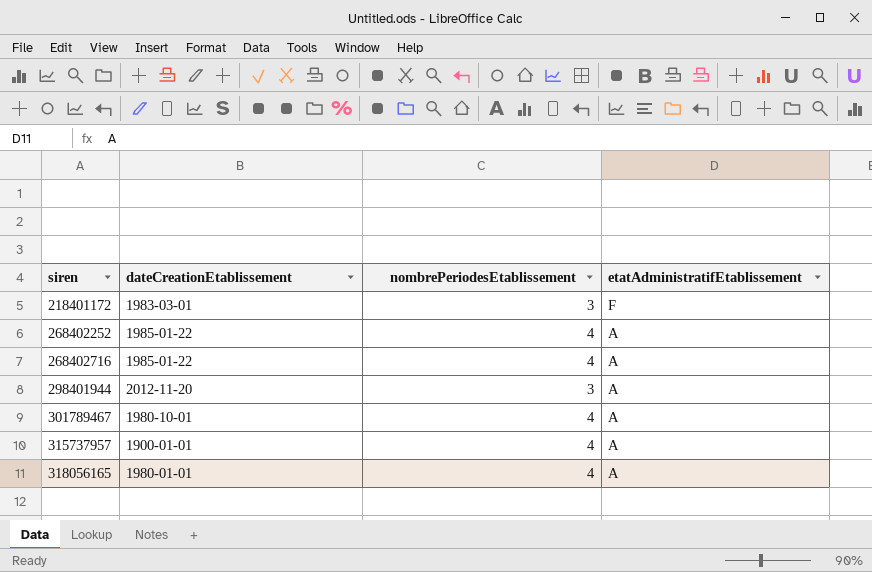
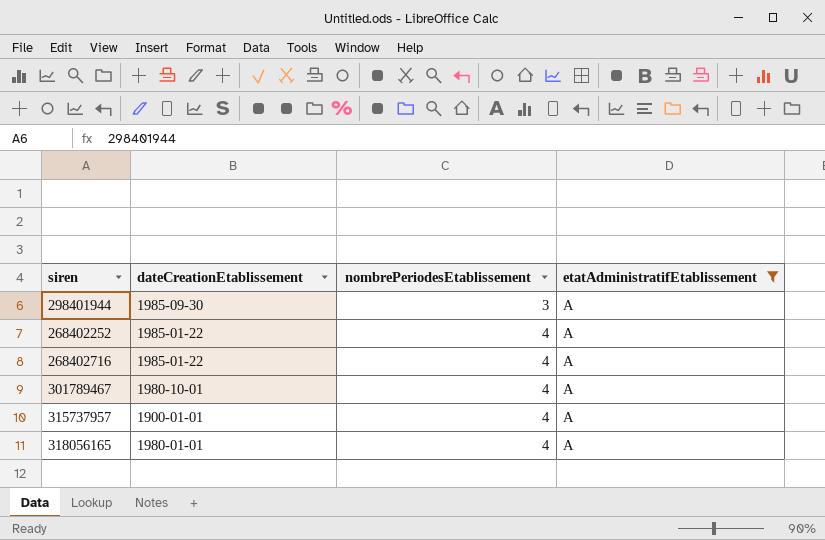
filter: none -> etatAdministratifEtablissement = A
row order: siren ascending -> nombrePeriodesEtablissement ascending
298401944 | dateCreationEtablissement: 2012-11-20 -> 1985-09-30

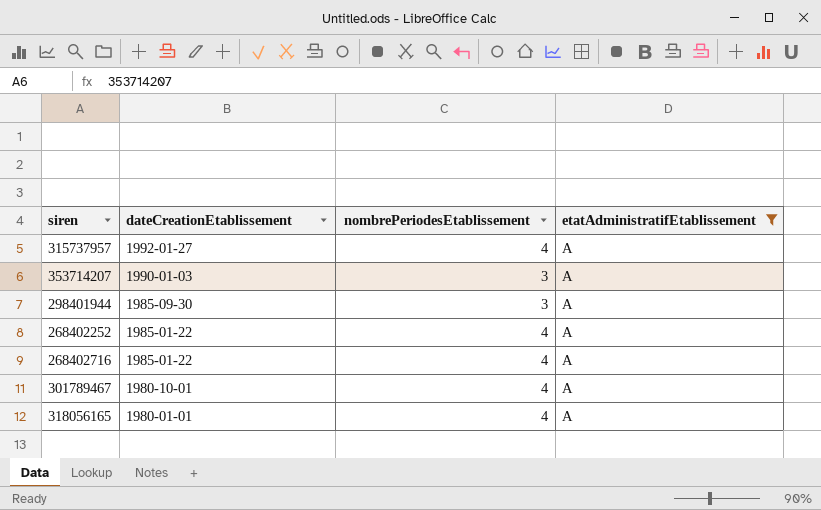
row order: nombrePeriodesEtablissement ascending -> dateCreationEtablissement descending
315737957 | dateCreationEtablissement: 1900-01-01 -> 1992-01-27
row 353714207: none -> 1990-01-03 | 3 | A

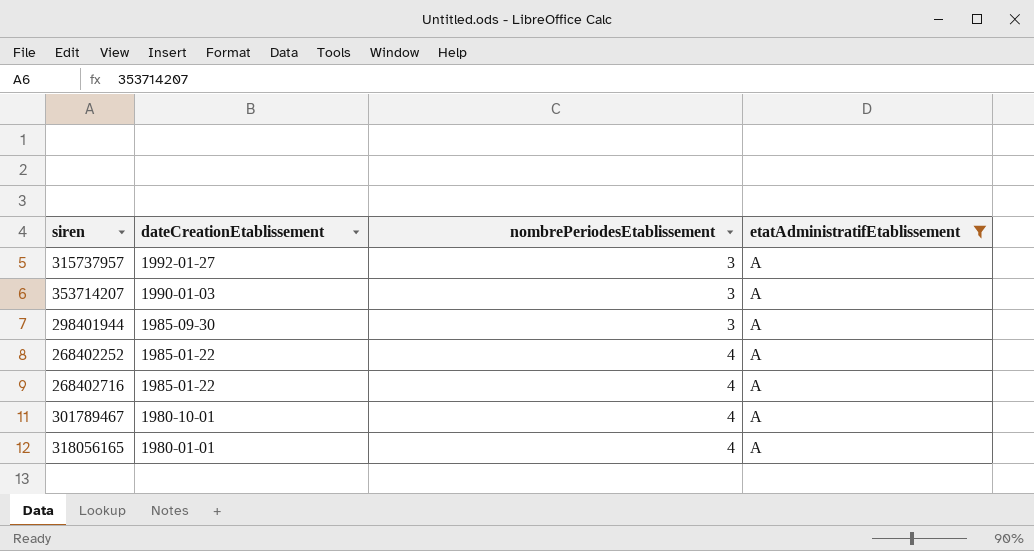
315737957 | nombrePeriodesEtablissement: 4 -> 3

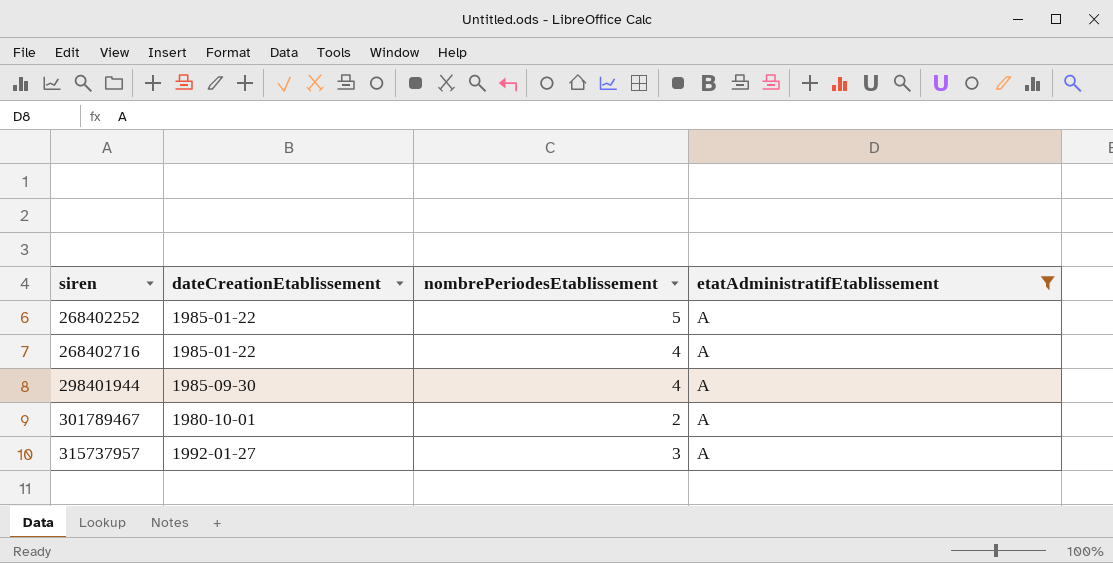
row order: dateCreationEtablissement descending -> siren ascending
row 353714207: 1990-01-03 | 3 | A -> none
row 318056165: 1980-01-01 | 4 | A -> none
268402252 | nombrePeriodesEtablissement: 4 -> 5
298401944 | nombrePeriodesEtablissement: 3 -> 4
301789467 | nombrePeriodesEtablissement: 4 -> 2

